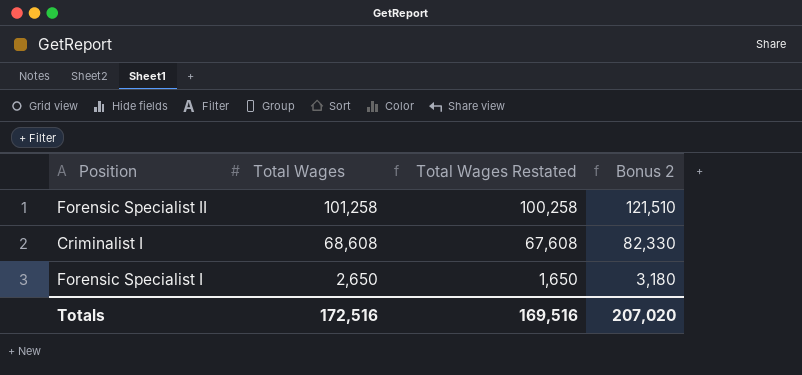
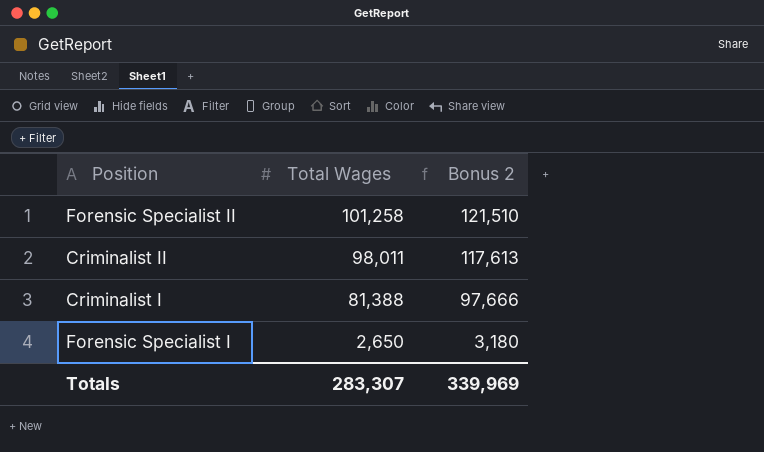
column Total Wages Restated | formula: [Total Wages] - 1000 -> none
row Criminalist II: none -> 98,011 | 117,613
Criminalist I | Total Wages: 68,608 -> 81,388
Criminalist I | Bonus 2: 82,330 -> 97,666
Totals | Total Wages: 172,516 -> 283,307
Totals | Bonus 2: 207,020 -> 339,969

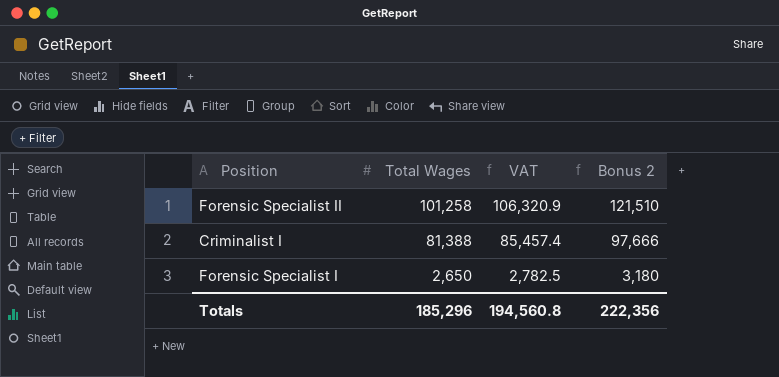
column VAT | formula: none -> [Total Wages] * 1.05
row Criminalist II: 98,011 | 117,613 -> none
Totals | Total Wages: 283,307 -> 185,296
Totals | Bonus 2: 339,969 -> 222,356

